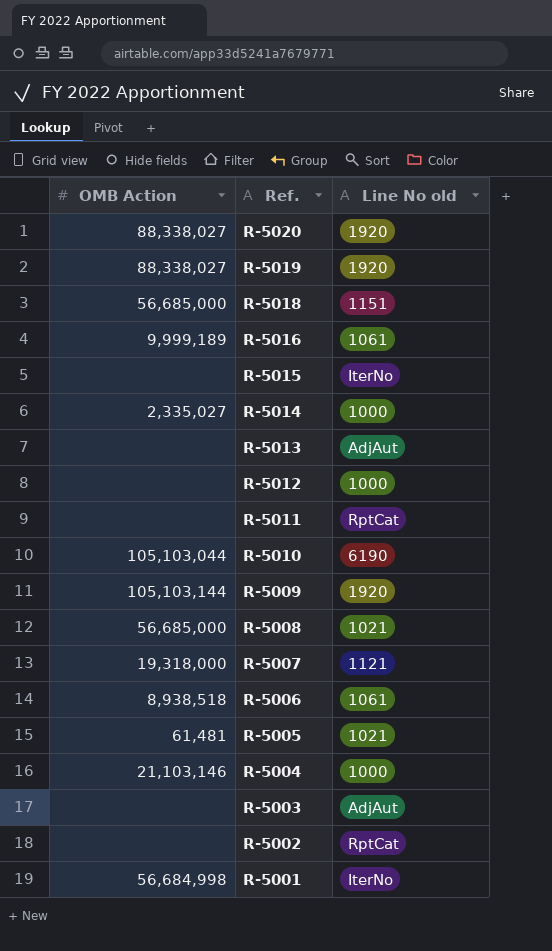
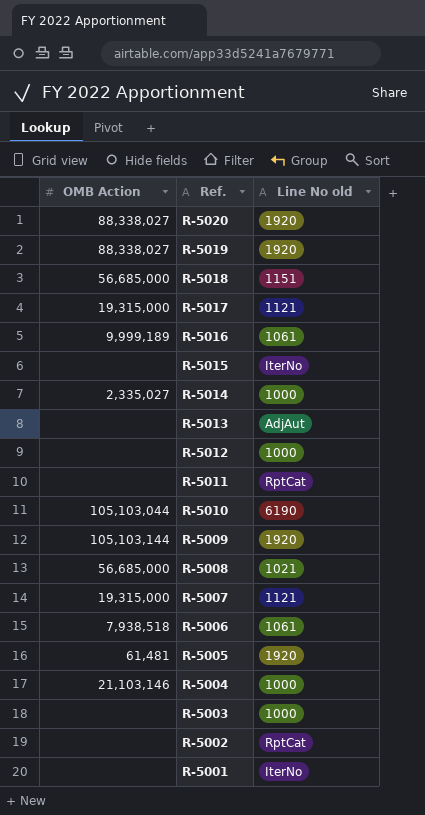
row R-5017: none -> 19,315,000 | 1121
R-5007 | OMB Action: 19,318,000 -> 19,315,000
R-5006 | OMB Action: 8,938,518 -> 7,938,518
R-5005 | Line No old: 1021 -> 1920
R-5003 | Line No old: AdjAut -> 1000
R-5001 | OMB Action: 56,684,998 -> none

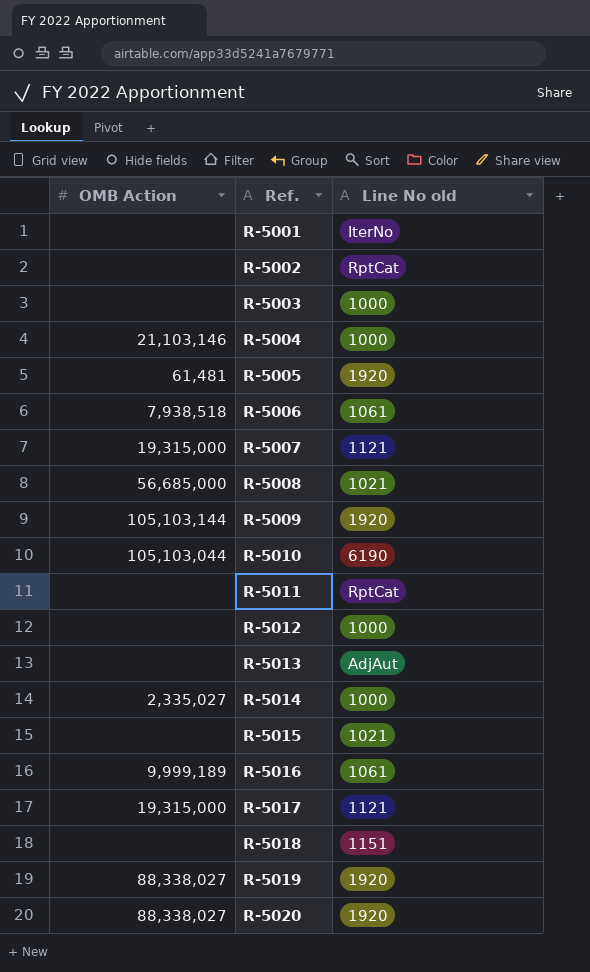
row order: Ref. descending -> Ref. ascending
R-5015 | Line No old: IterNo -> 1021
R-5018 | OMB Action: 56,685,000 -> none

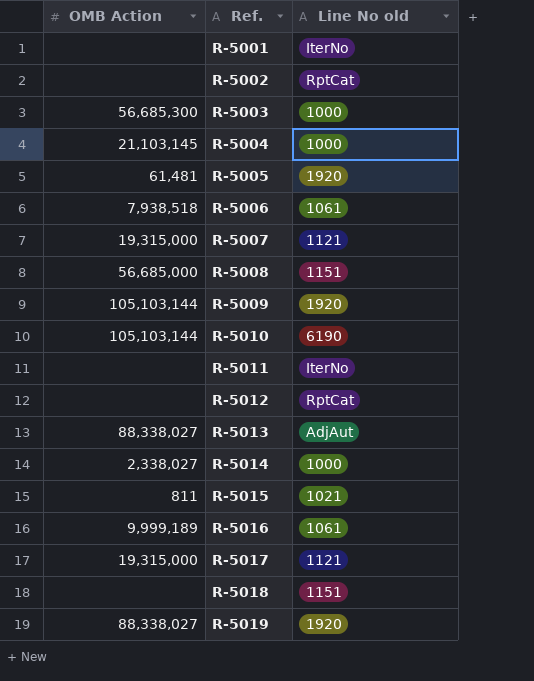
row R-5020: 88,338,027 | 1920 -> none
R-5003 | OMB Action: none -> 56,685,300
R-5004 | OMB Action: 21,103,146 -> 21,103,145
R-5008 | Line No old: 1021 -> 1151
R-5010 | OMB Action: 105,103,044 -> 105,103,144
R-5011 | Line No old: RptCat -> IterNo
R-5012 | Line No old: 1000 -> RptCat
R-5013 | OMB Action: none -> 88,338,027
R-5014 | OMB Action: 2,335,027 -> 2,338,027
R-5015 | OMB Action: none -> 811

